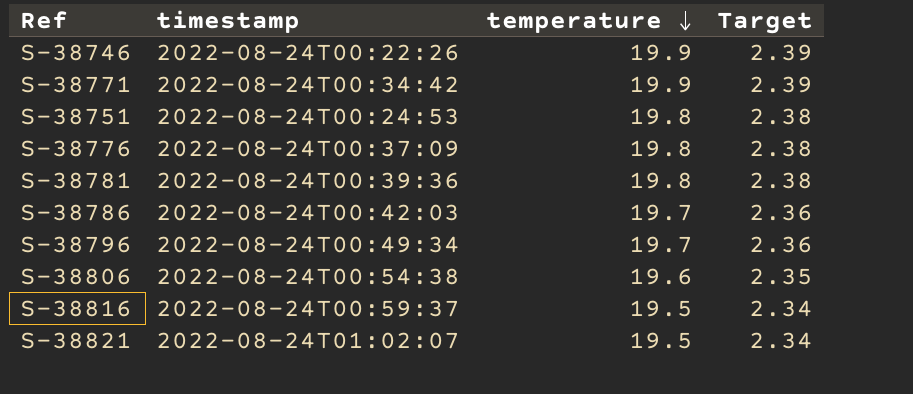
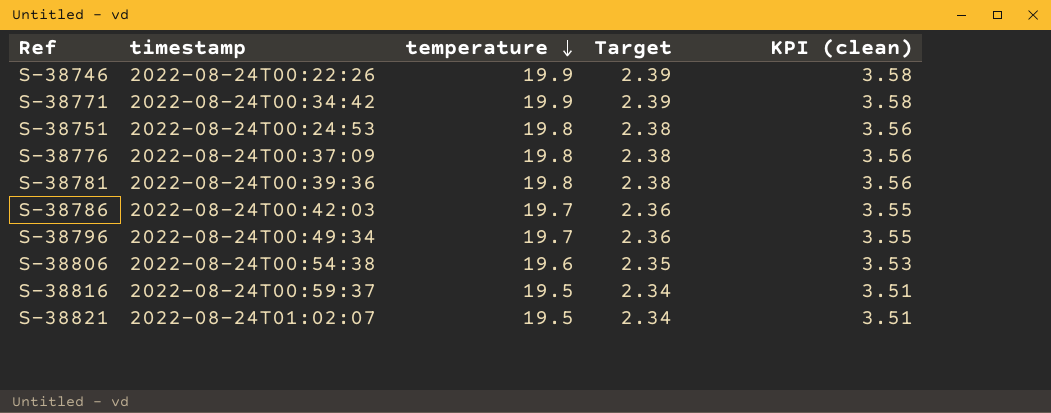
column KPI (clean) | formula: none -> [temperature] * 0.18

